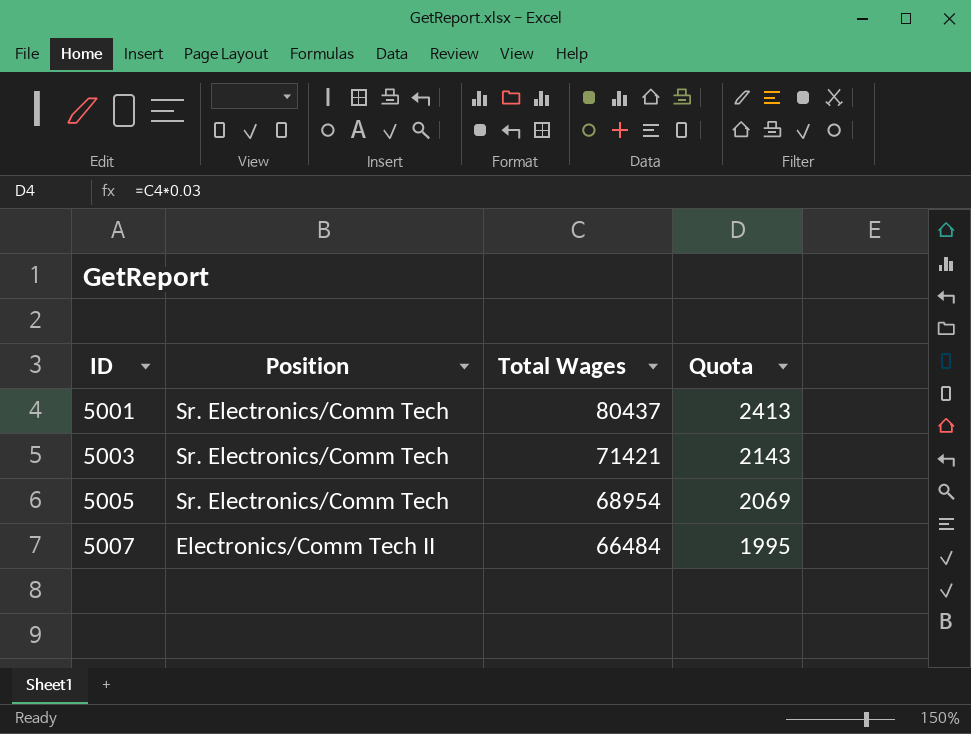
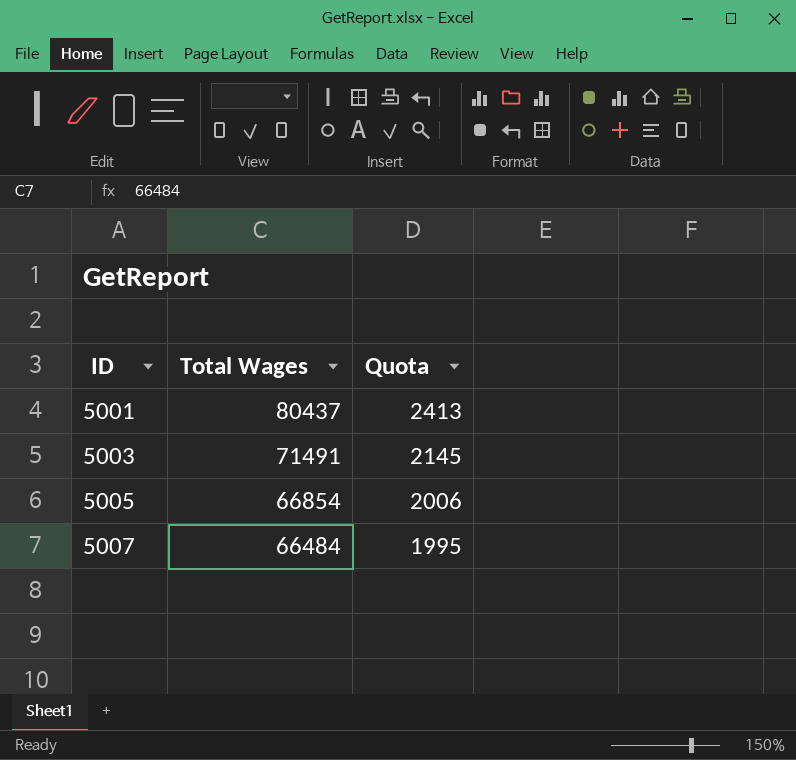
column Position | position: 2 -> none
5003 | Total Wages: 71421 -> 71491
5003 | Quota: 2143 -> 2145
5005 | Total Wages: 68954 -> 66854
5005 | Quota: 2069 -> 2006

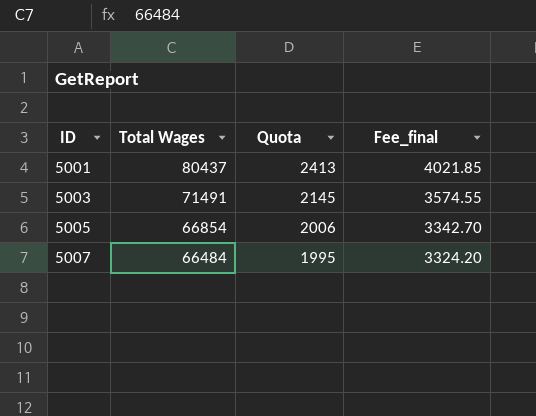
column Fee_final | formula: none -> [Total Wages] * 0.05

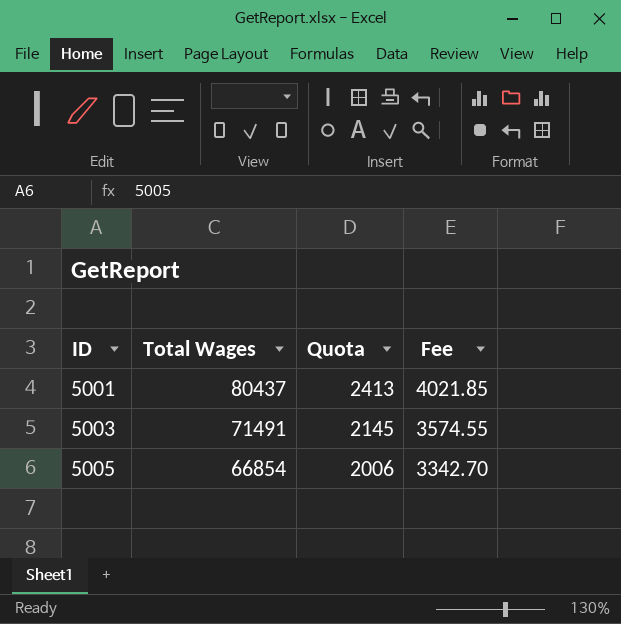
column name: Fee_final -> Fee
row 5007: 66484 | 1995 | 3324.20 -> none

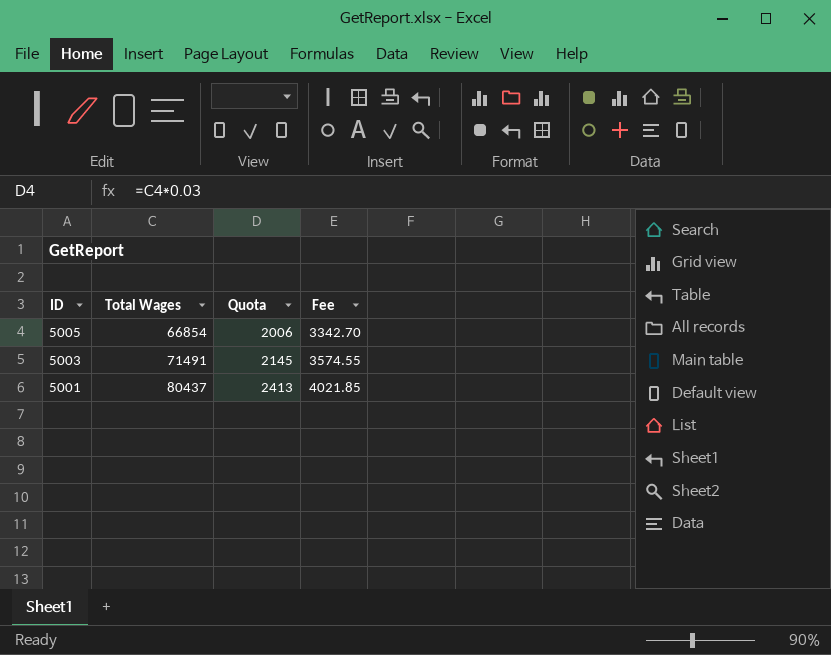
row order: ID ascending -> ID descending

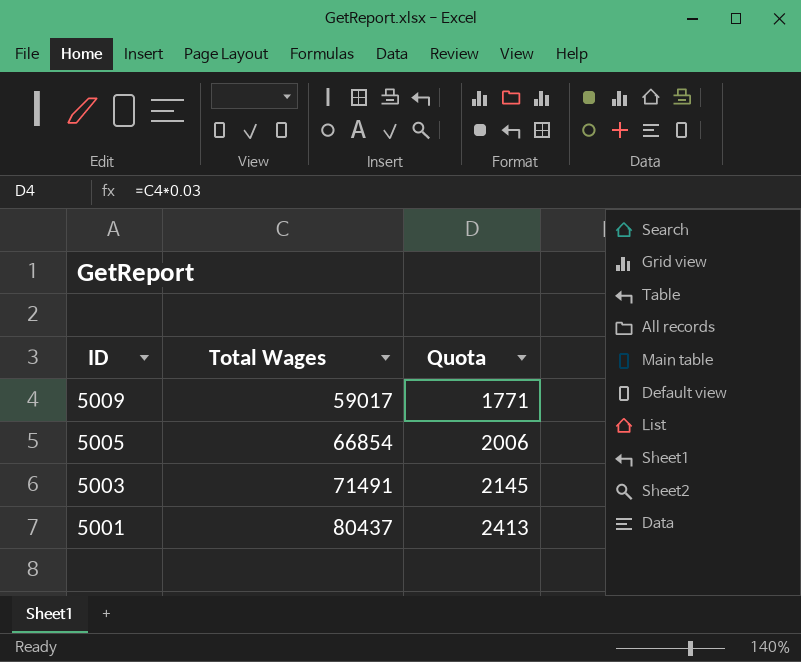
column Fee | formula: [Total Wages] * 0.05 -> none
row 5009: none -> 59017 | 1771

